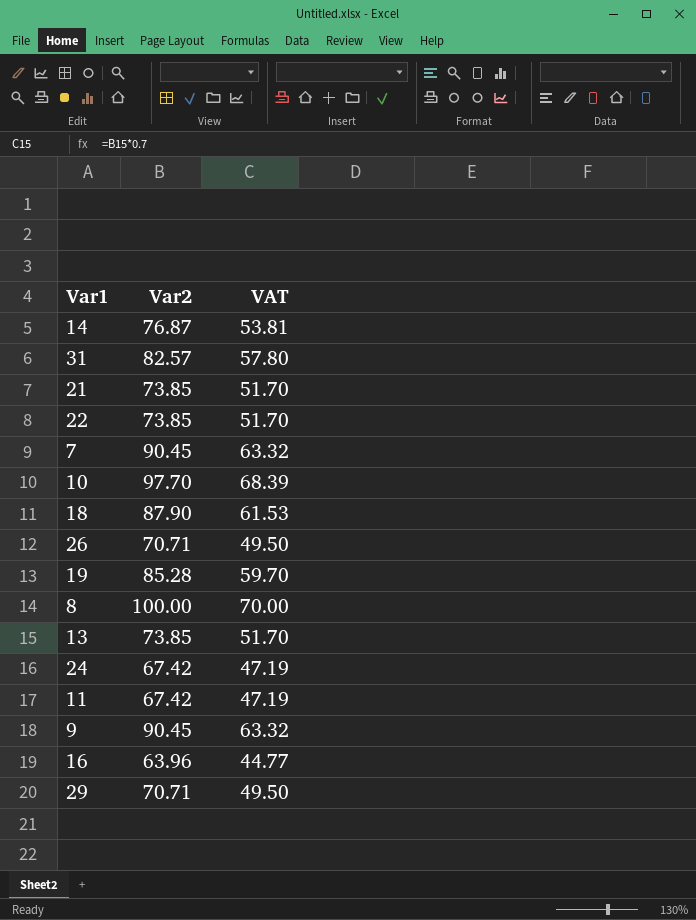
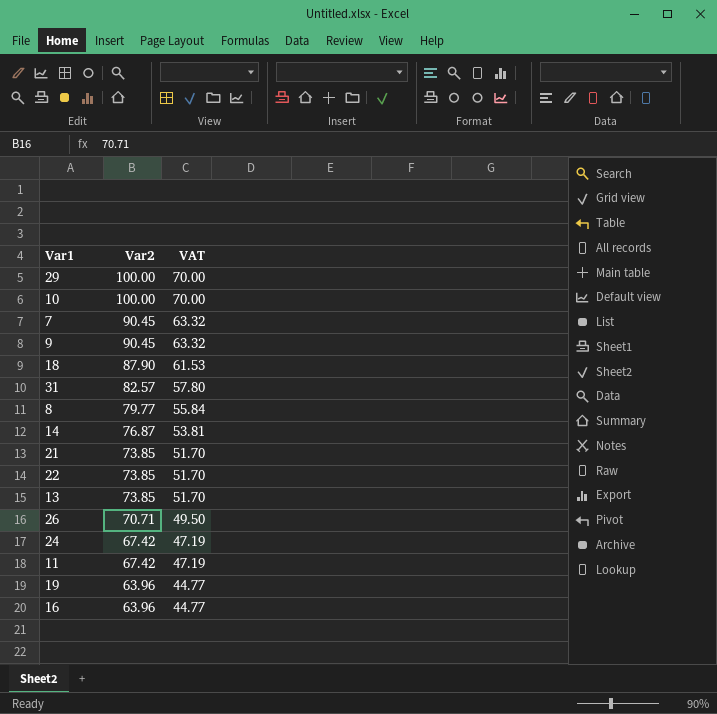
row order: none -> Var2 descending
29 | Var2: 70.71 -> 100.00
29 | VAT: 49.50 -> 70.00
10 | Var2: 97.70 -> 100.00
10 | VAT: 68.39 -> 70.00
8 | Var2: 100.00 -> 79.77
8 | VAT: 70.00 -> 55.84
19 | Var2: 85.28 -> 63.96
19 | VAT: 59.70 -> 44.77

